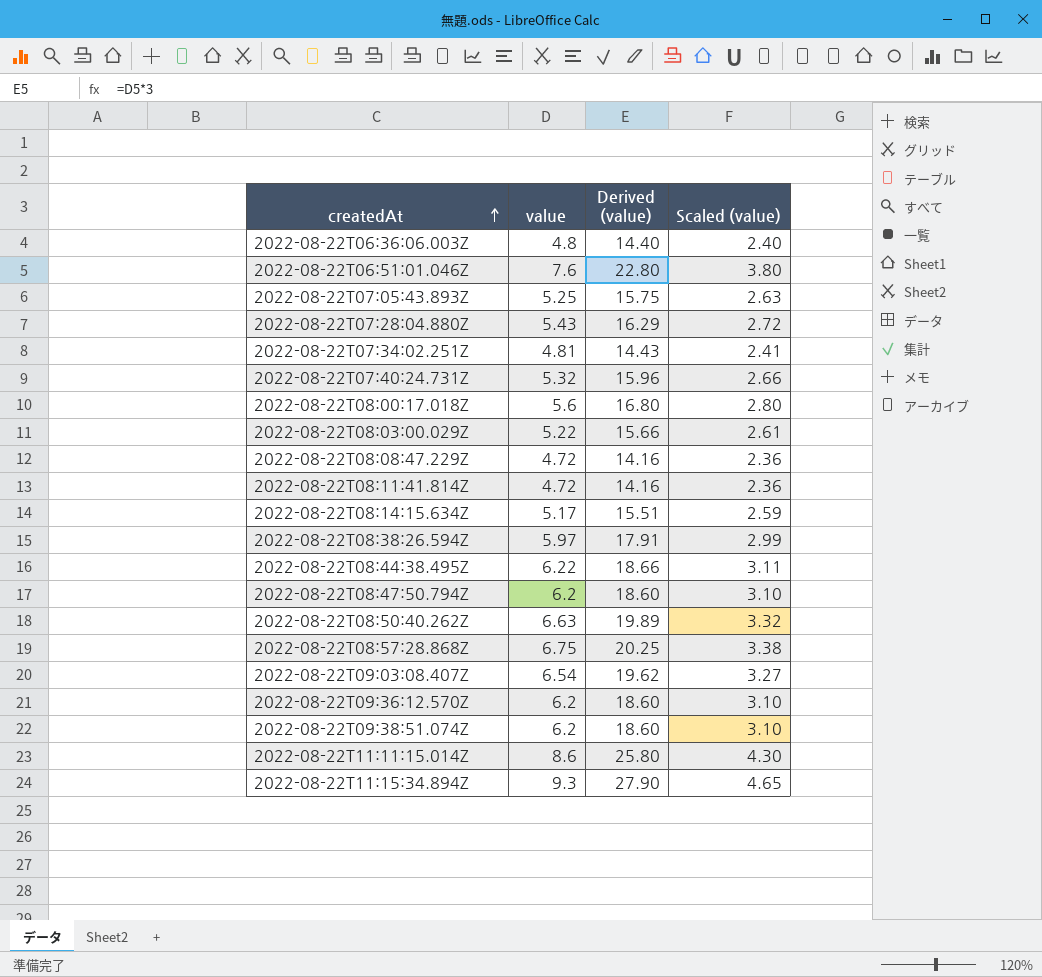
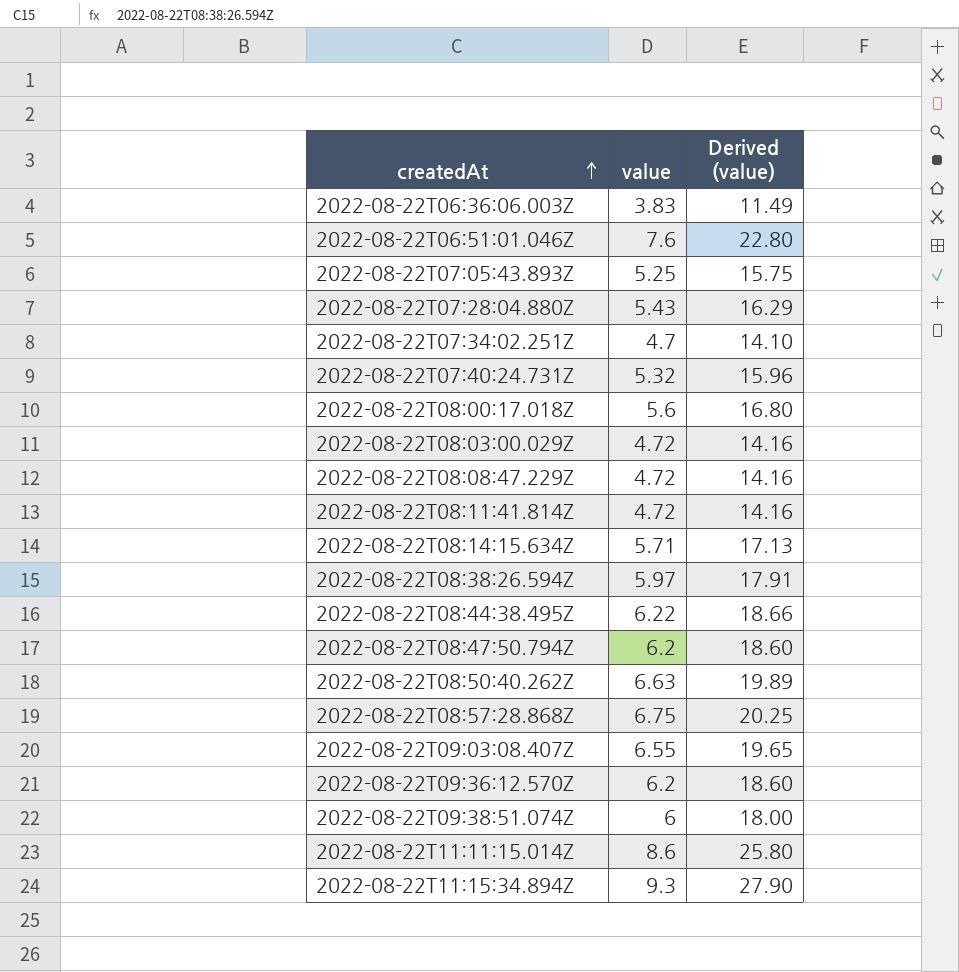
column Scaled (value) | formula: [value] * 0.5 -> none
2022-08-22T06:36:06.003Z | value: 4.8 -> 3.83
2022-08-22T06:36:06.003Z | Derived (value): 14.40 -> 11.49
2022-08-22T07:34:02.251Z | value: 4.81 -> 4.7
2022-08-22T07:34:02.251Z | Derived (value): 14.43 -> 14.10
2022-08-22T08:03:00.029Z | value: 5.22 -> 4.72
2022-08-22T08:03:00.029Z | Derived (value): 15.66 -> 14.16
2022-08-22T08:14:15.634Z | value: 5.17 -> 5.71
2022-08-22T08:14:15.634Z | Derived (value): 15.51 -> 17.13
2022-08-22T09:03:08.407Z | value: 6.54 -> 6.55
2022-08-22T09:03:08.407Z | Derived (value): 19.62 -> 19.65
2022-08-22T09:38:51.074Z | value: 6.2 -> 6
2022-08-22T09:38:51.074Z | Derived (value): 18.60 -> 18.00

